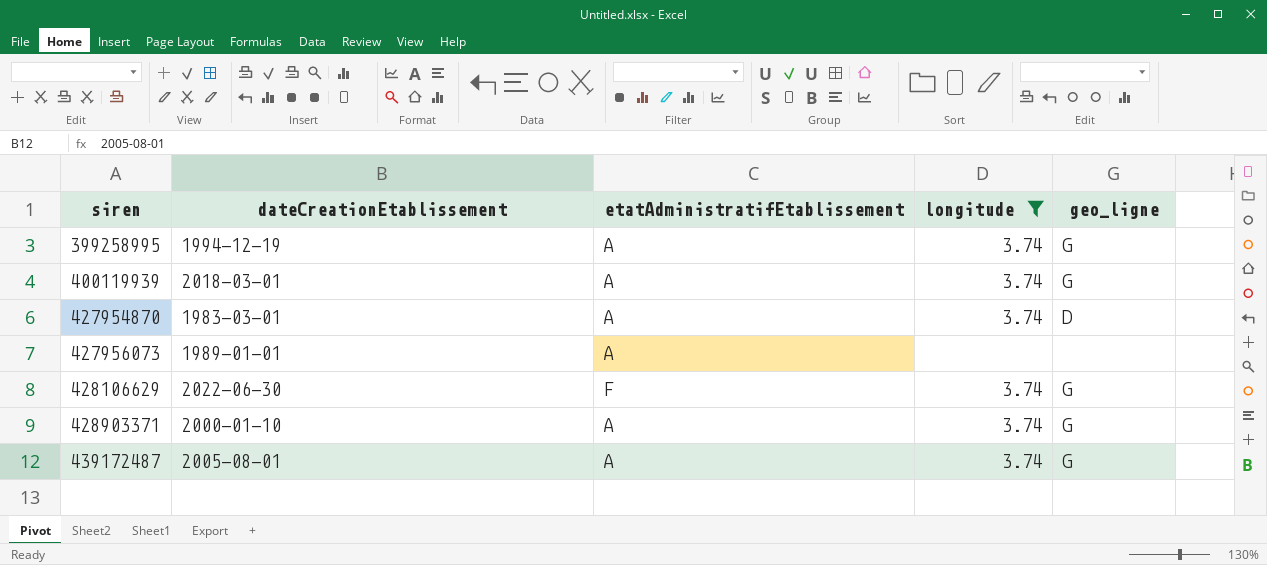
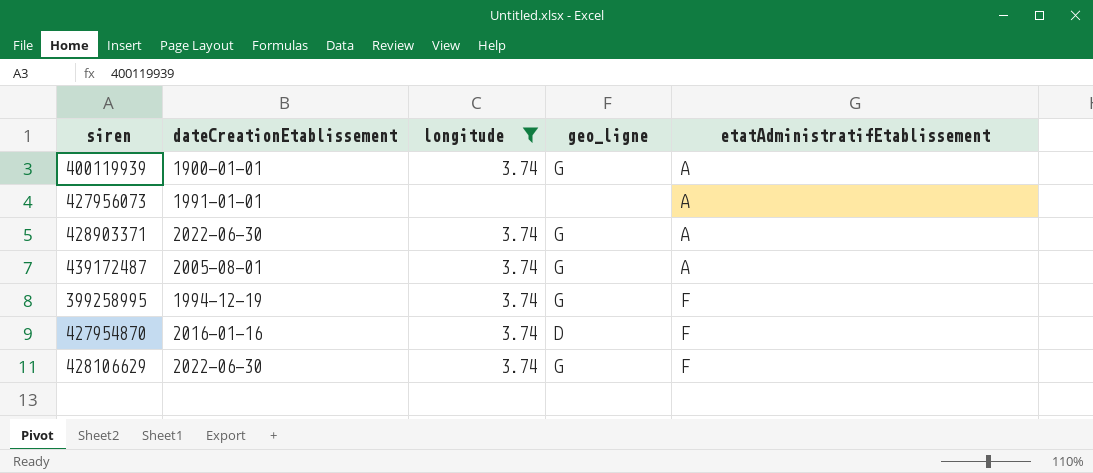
row order: siren ascending -> etatAdministratifEtablissement ascending
column etatAdministratifEtablissement | position: 3 -> 5
400119939 | dateCreationEtablissement: 2018-03-01 -> 1900-01-01
427956073 | dateCreationEtablissement: 1989-01-01 -> 1991-01-01
428903371 | dateCreationEtablissement: 2000-01-10 -> 2022-06-30
399258995 | etatAdministratifEtablissement: A -> F
427954870 | dateCreationEtablissement: 1983-03-01 -> 2016-01-16
427954870 | etatAdministratifEtablissement: A -> F

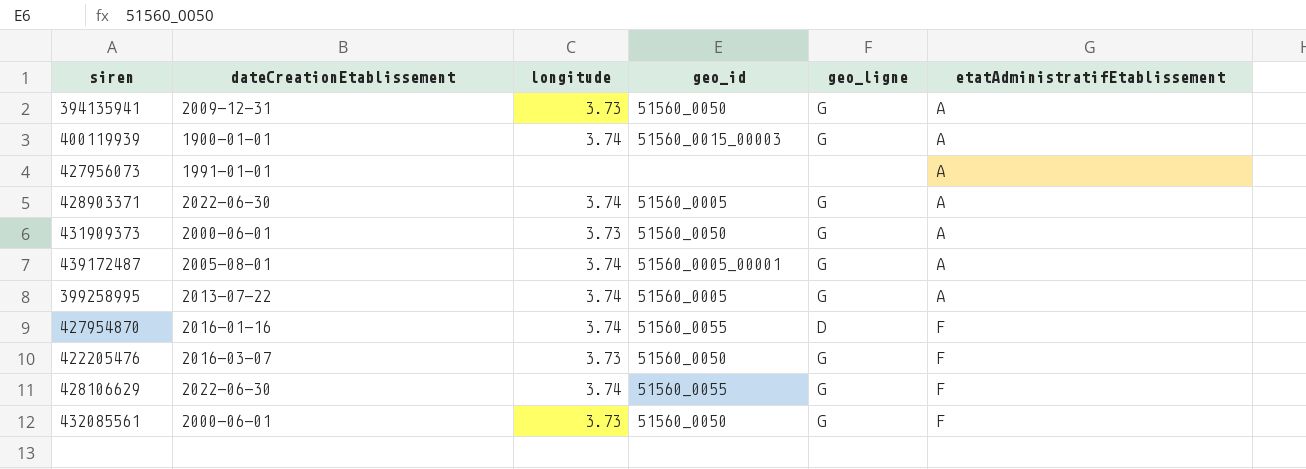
filter: longitude != 3.73 -> none
column geo_id | position: none -> 4
399258995 | dateCreationEtablissement: 1994-12-19 -> 2013-07-22
399258995 | etatAdministratifEtablissement: F -> A

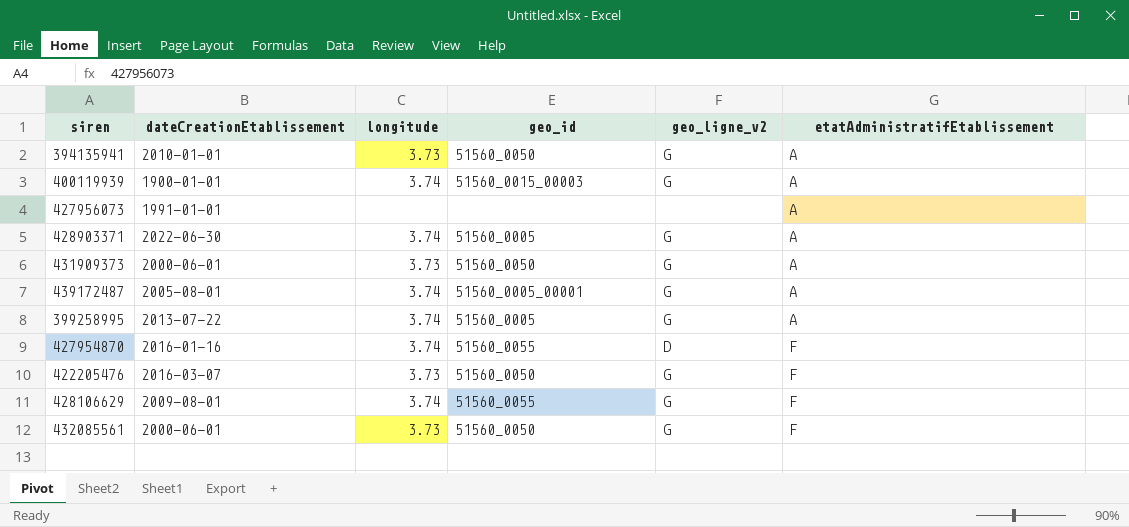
column name: geo_ligne -> geo_ligne_v2
394135941 | dateCreationEtablissement: 2009-12-31 -> 2010-01-01
428106629 | dateCreationEtablissement: 2022-06-30 -> 2009-08-01

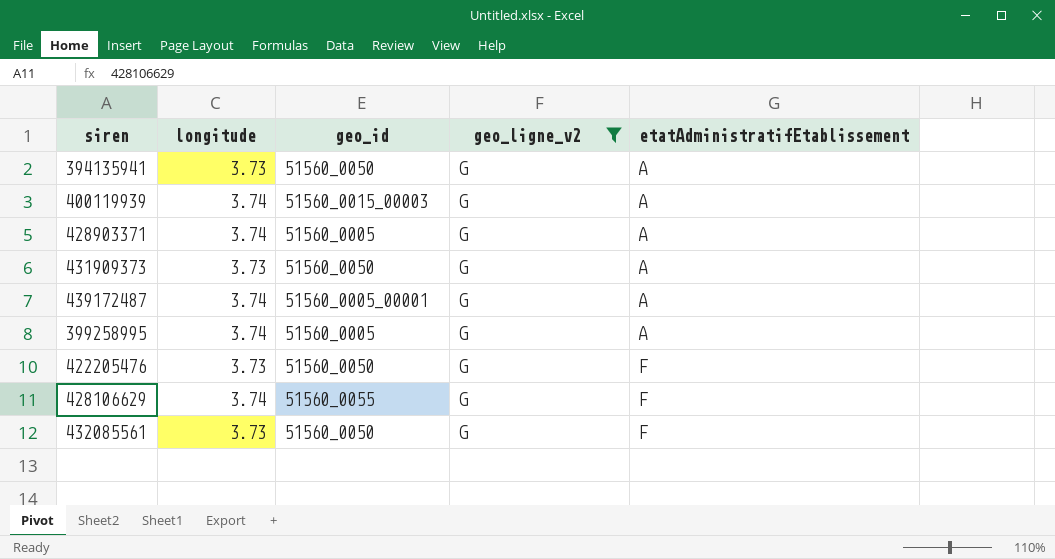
filter: none -> geo_ligne_v2 = G
column dateCreationEtablissement | position: 2 -> none

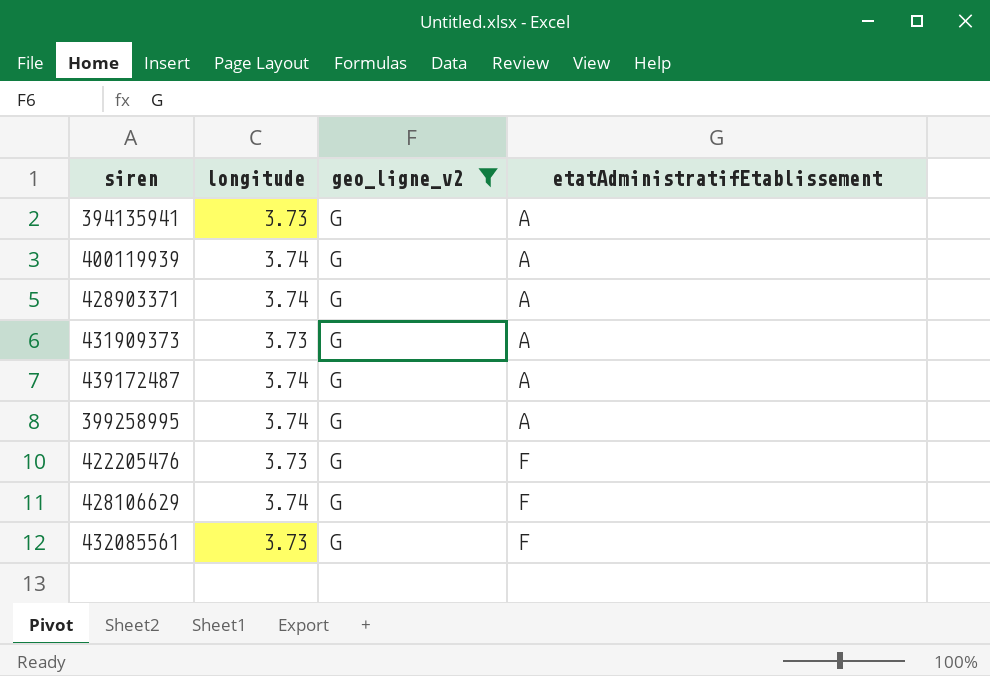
column geo_id | position: 3 -> none

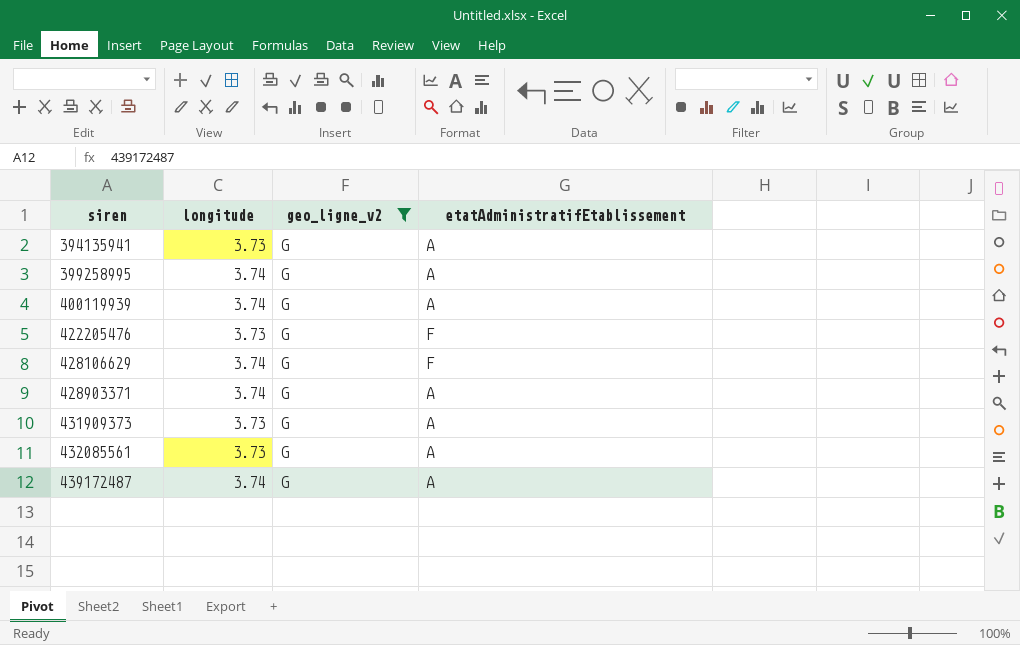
row order: etatAdministratifEtablissement ascending -> siren ascending
432085561 | etatAdministratifEtablissement: F -> A

